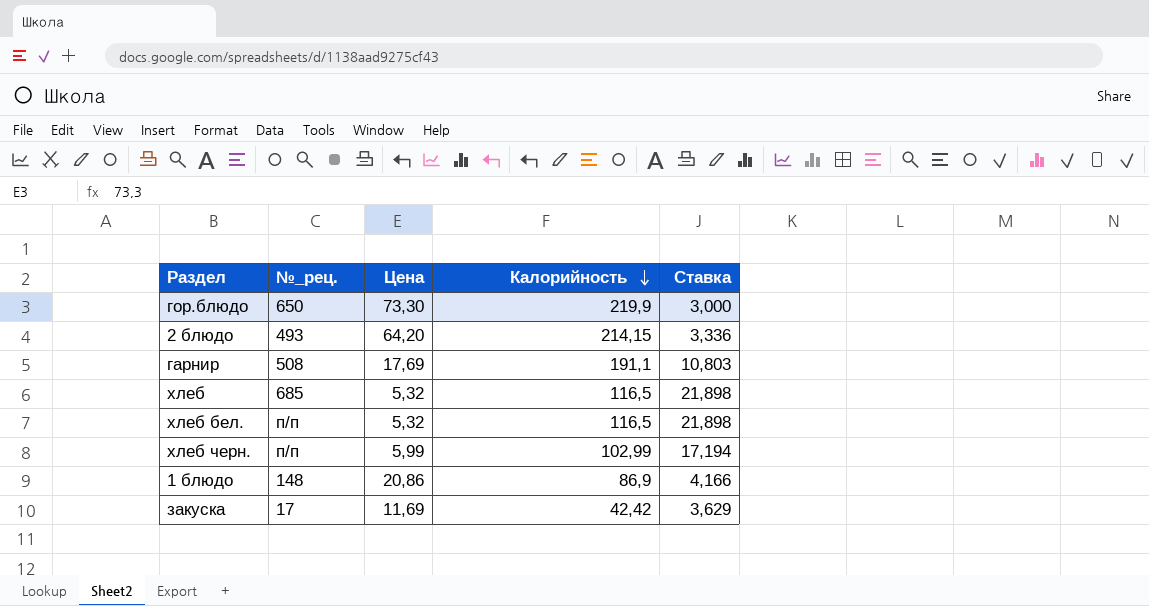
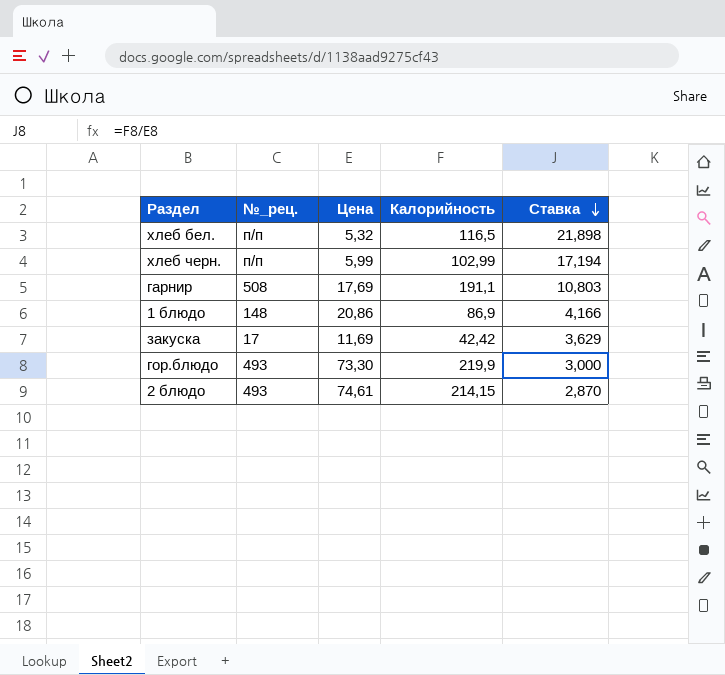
row order: Калорийность descending -> Ставка descending
row хлеб: 685 | 5,32 | 116,5 | 21,898 -> none
гор.блюдо | №_рец.: 650 -> 493
2 блюдо | Цена: 64,20 -> 74,61
2 блюдо | Ставка: 3,336 -> 2,870

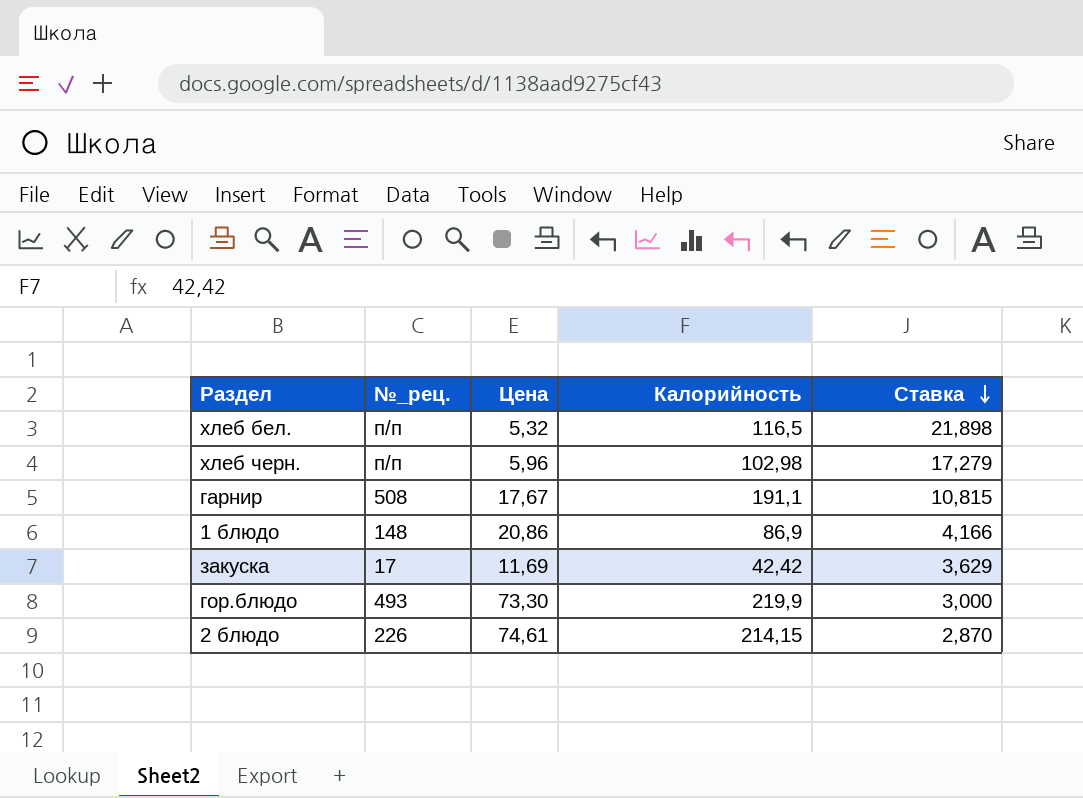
хлеб черн. | Цена: 5,99 -> 5,96
хлеб черн. | Калорийность: 102,99 -> 102,98
хлеб черн. | Ставка: 17,194 -> 17,279
гарнир | Цена: 17,69 -> 17,67
гарнир | Ставка: 10,803 -> 10,815
2 блюдо | №_рец.: 493 -> 226

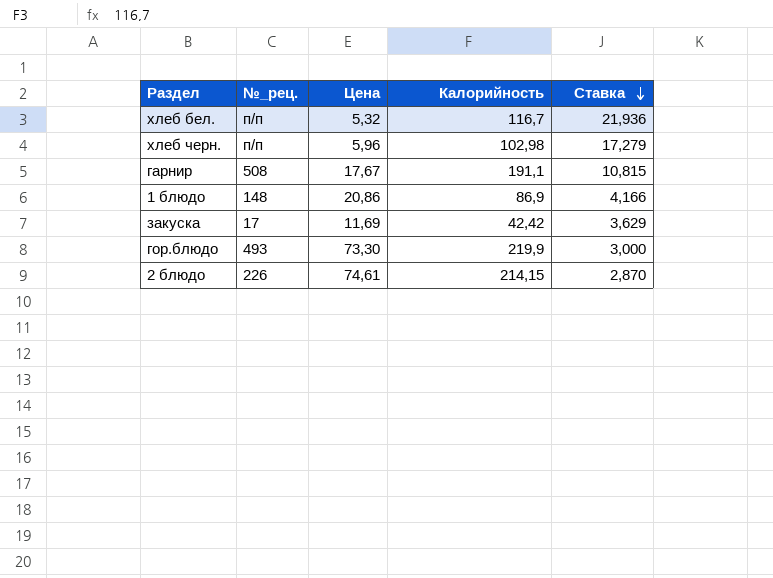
хлеб бел. | Калорийность: 116,5 -> 116,7
хлеб бел. | Ставка: 21,898 -> 21,936

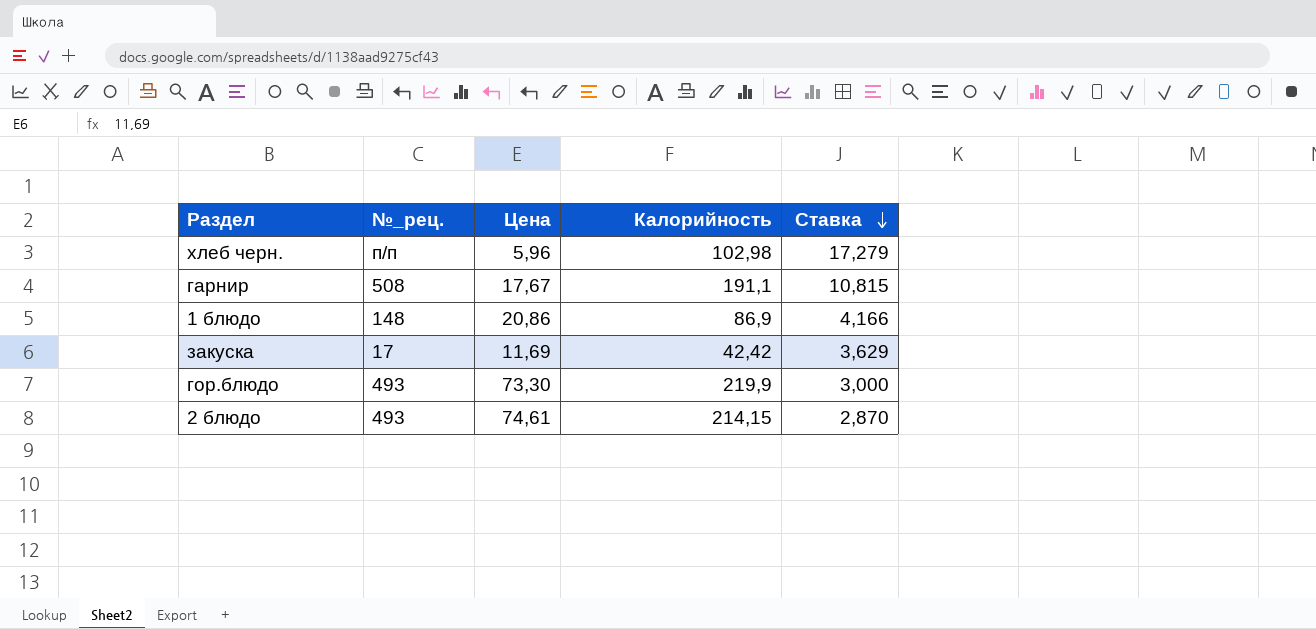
row хлеб бел.: п/п | 5,32 | 116,7 | 21,936 -> none
2 блюдо | №_рец.: 226 -> 493

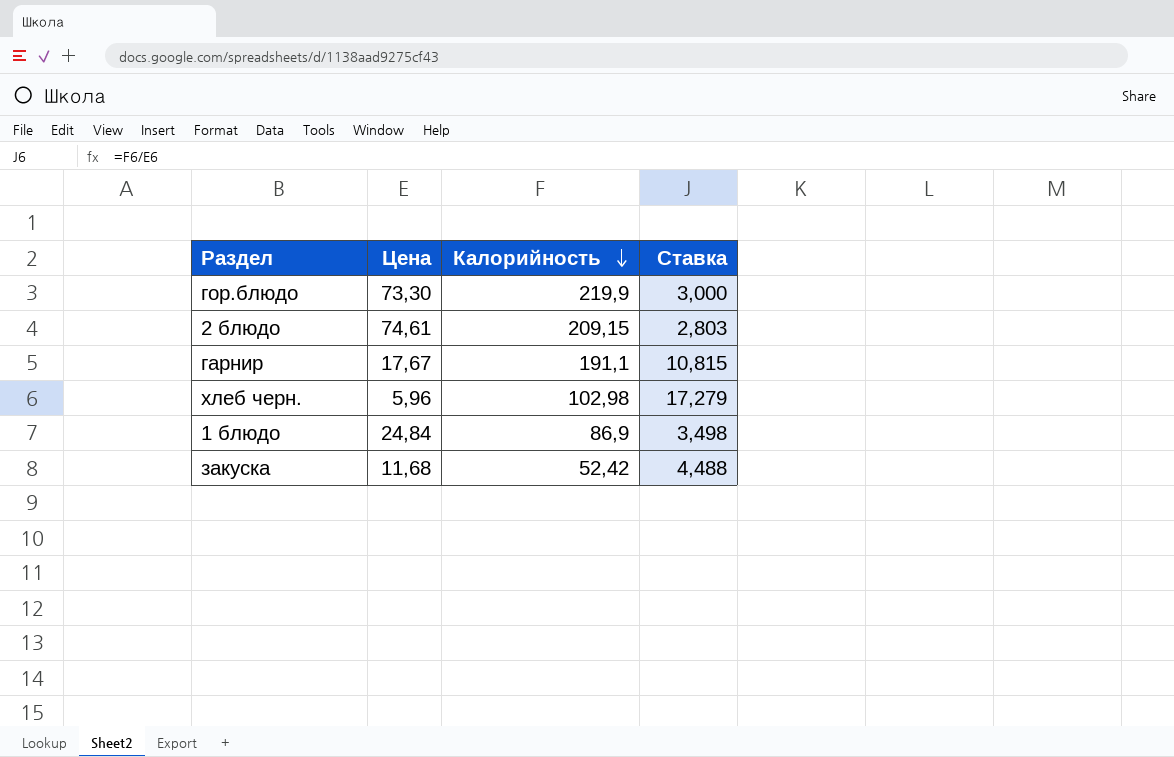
row order: Ставка descending -> Калорийность descending
column №_рец. | position: 2 -> none
2 блюдо | Калорийность: 214,15 -> 209,15
2 блюдо | Ставка: 2,870 -> 2,803
1 блюдо | Цена: 20,86 -> 24,84
1 блюдо | Ставка: 4,166 -> 3,498
закуска | Цена: 11,69 -> 11,68
закуска | Калорийность: 42,42 -> 52,42
закуска | Ставка: 3,629 -> 4,488

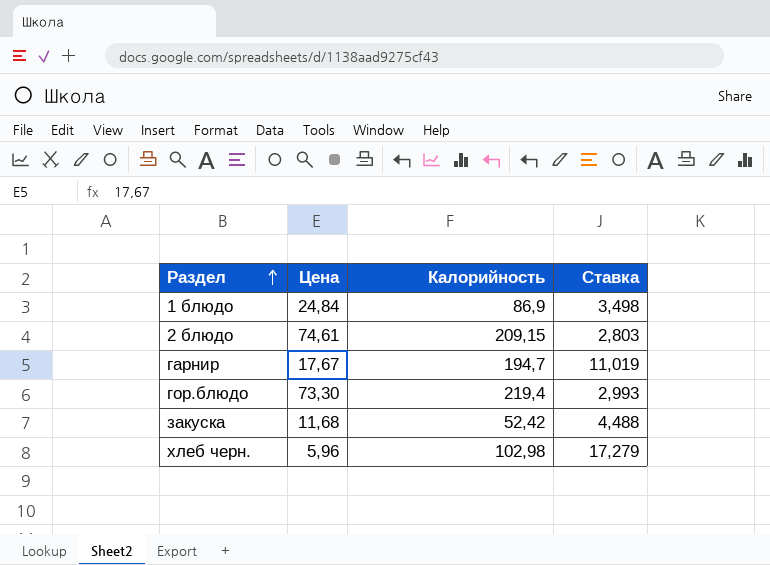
row order: Калорийность descending -> Раздел ascending
гарнир | Калорийность: 191,1 -> 194,7
гарнир | Ставка: 10,815 -> 11,019
гор.блюдо | Калорийность: 219,9 -> 219,4
гор.блюдо | Ставка: 3,000 -> 2,993

